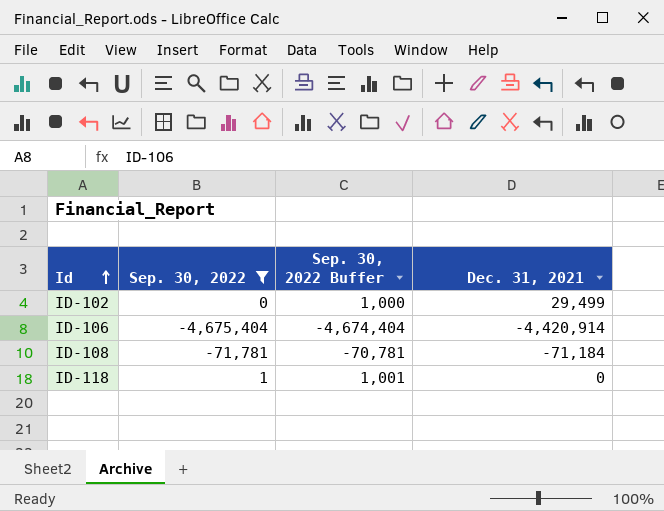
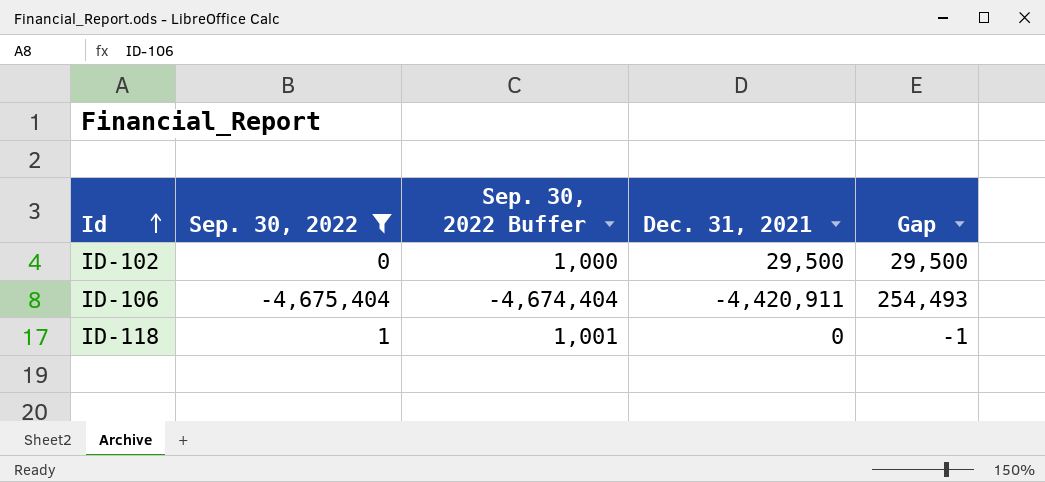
column Gap | formula: none -> [Dec. 31, 2021] - [Sep. 30, 2022]
row ID-108: -71,781 | -70,781 | -71,184 -> none
ID-102 | Dec. 31, 2021: 29,499 -> 29,500
ID-106 | Dec. 31, 2021: -4,420,914 -> -4,420,911

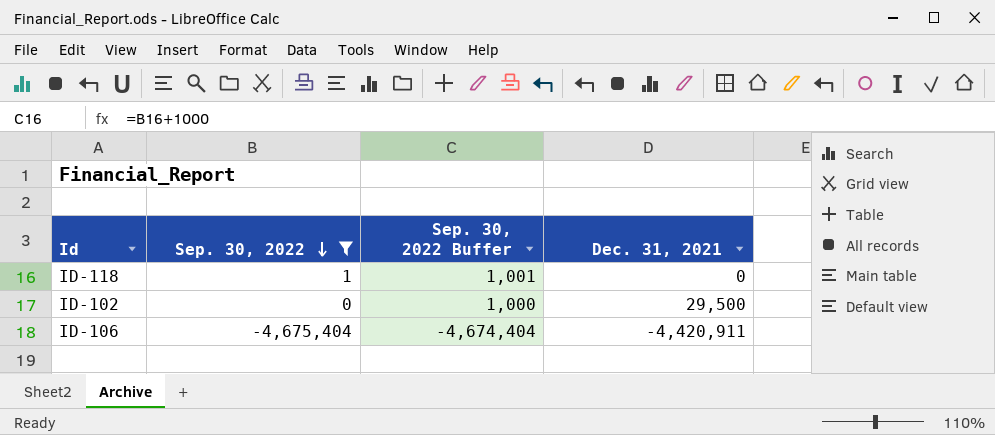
row order: Id ascending -> Sep. 30, 2022 descending
column Gap | formula: [Dec. 31, 2021] - [Sep. 30, 2022] -> none

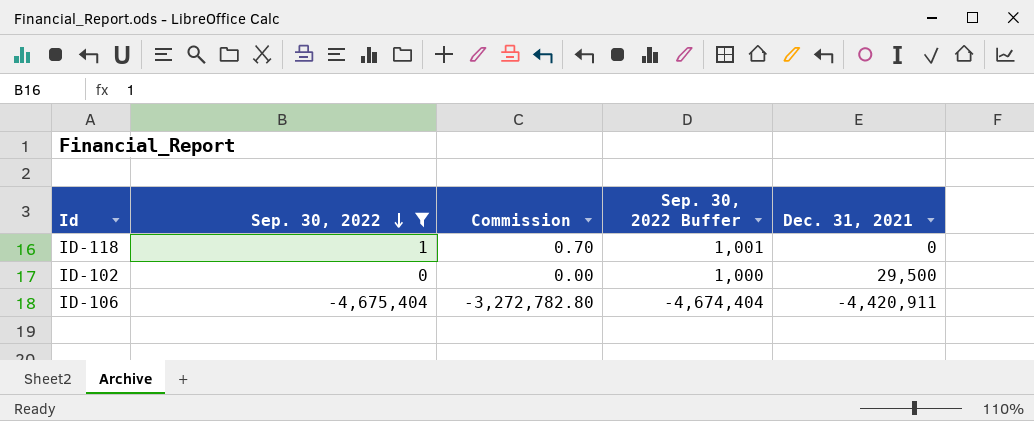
column Commission | formula: none -> [Sep. 30, 2022] * 0.7

